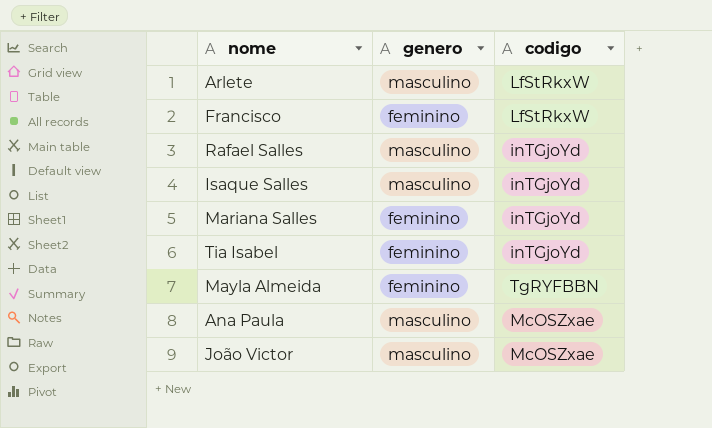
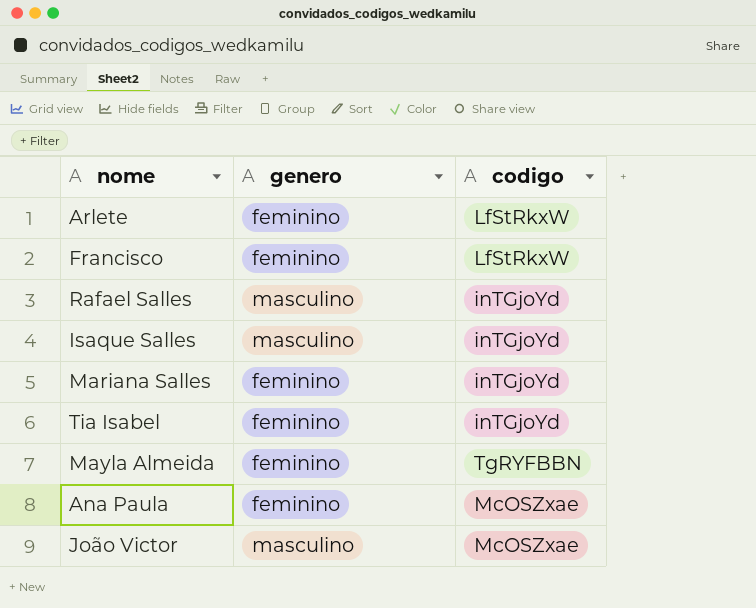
Arlete | genero: masculino -> feminino
Ana Paula | genero: masculino -> feminino

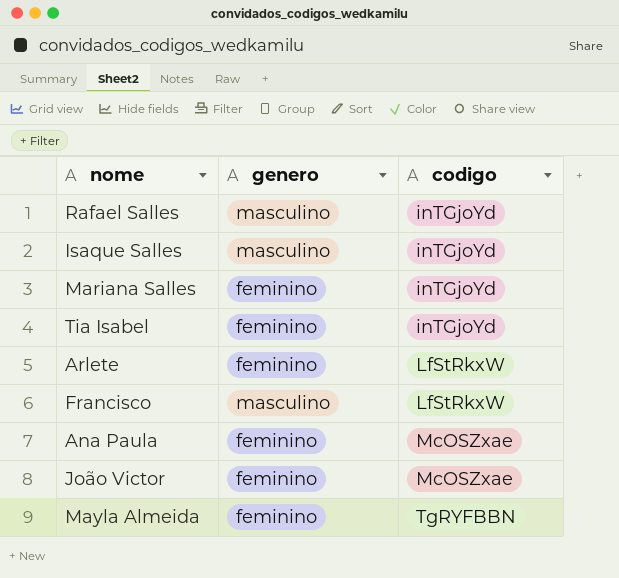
row order: none -> codigo ascending
Francisco | genero: feminino -> masculino
João Victor | genero: masculino -> feminino

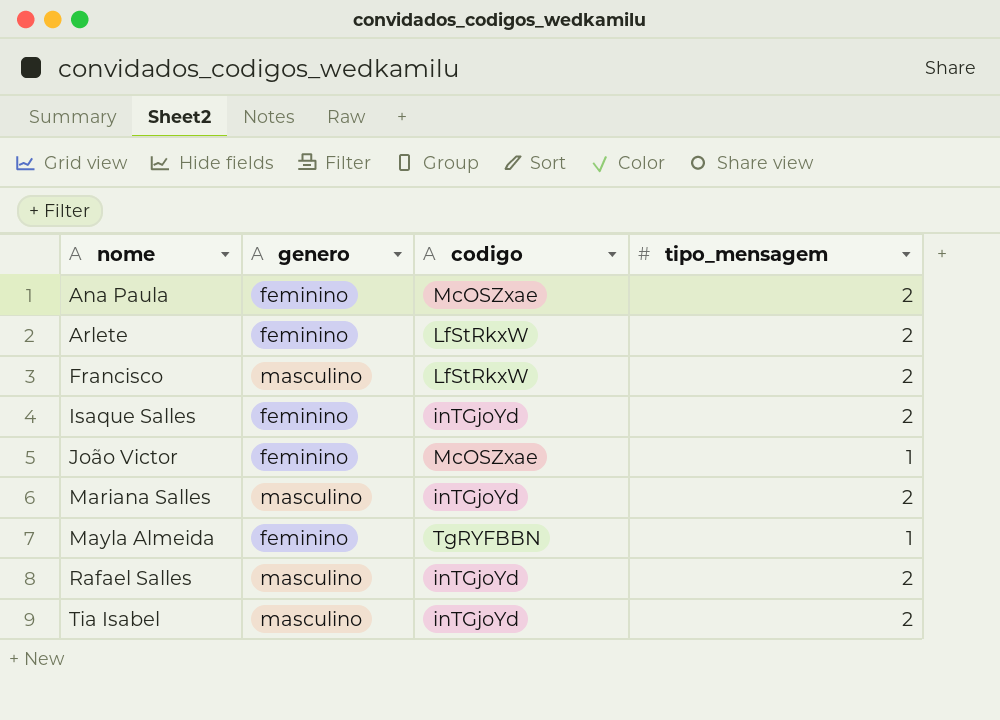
row order: codigo ascending -> nome ascending
column tipo_mensagem | position: none -> 4
Isaque Salles | genero: masculino -> feminino
Mariana Salles | genero: feminino -> masculino
Tia Isabel | genero: feminino -> masculino

